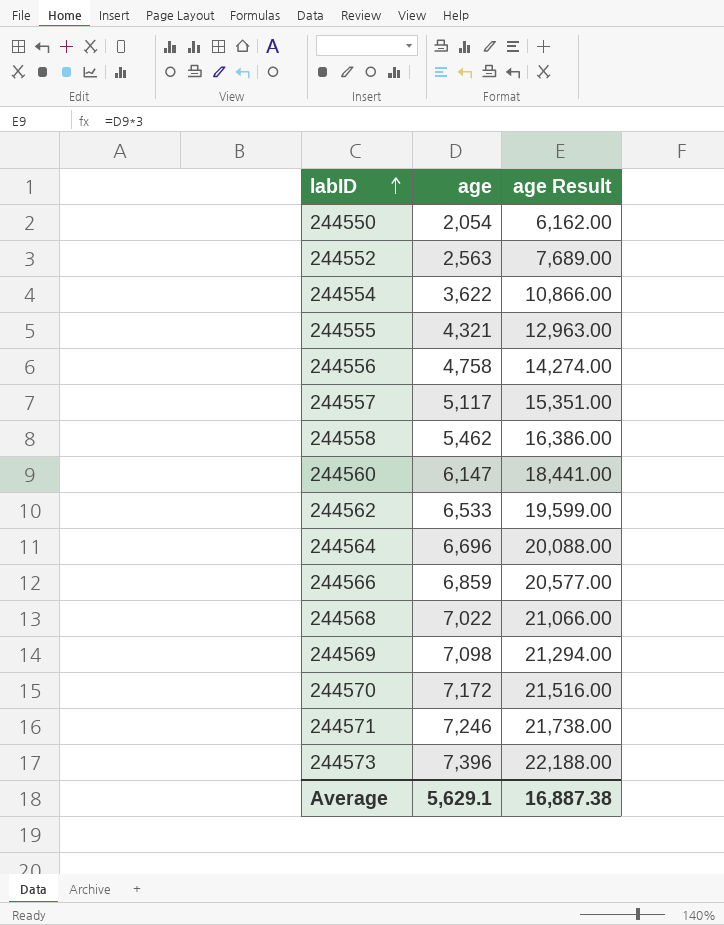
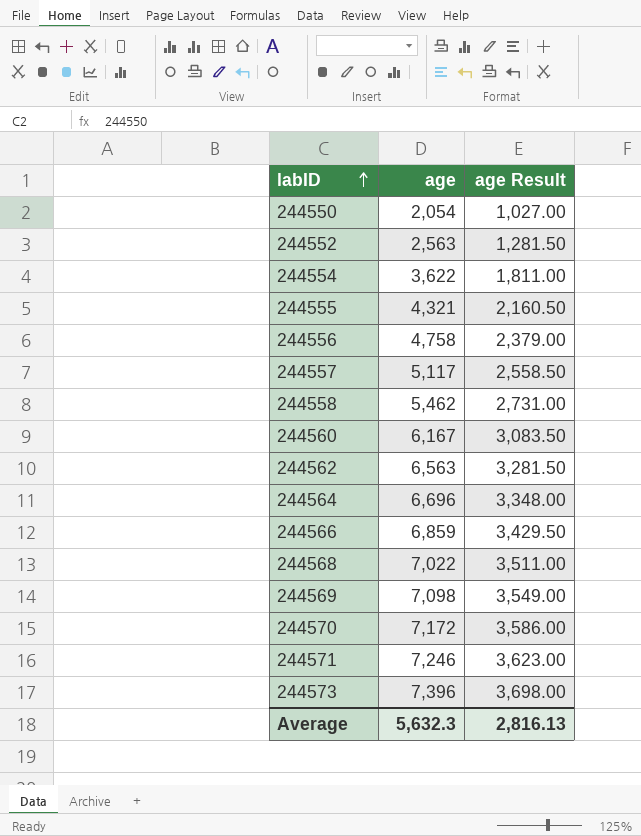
column age Result | formula: [age] * 3 -> [age] * 0.5
244560 | age: 6,147 -> 6,167
244562 | age: 6,533 -> 6,563
Average | age: 5,629.1 -> 5,632.3
Average | age Result: 16,887.38 -> 2,816.13

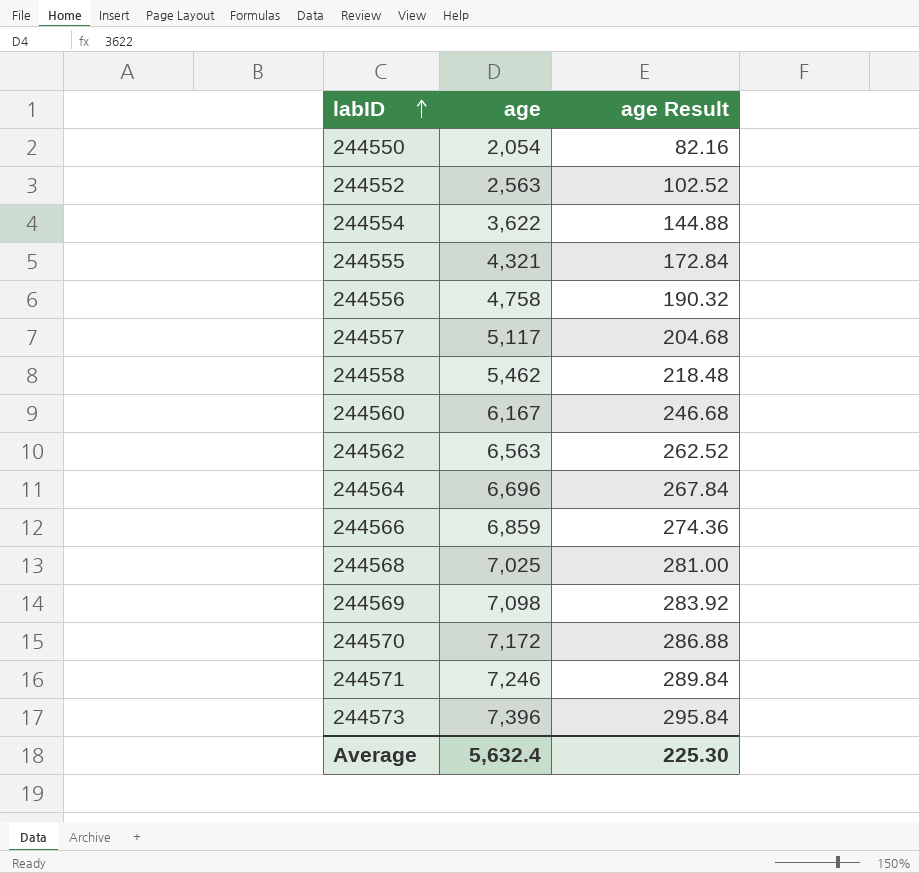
column age Result | formula: [age] * 0.5 -> [age] * 0.04
244568 | age: 7,022 -> 7,025
Average | age: 5,632.3 -> 5,632.4
Average | age Result: 2,816.13 -> 225.30

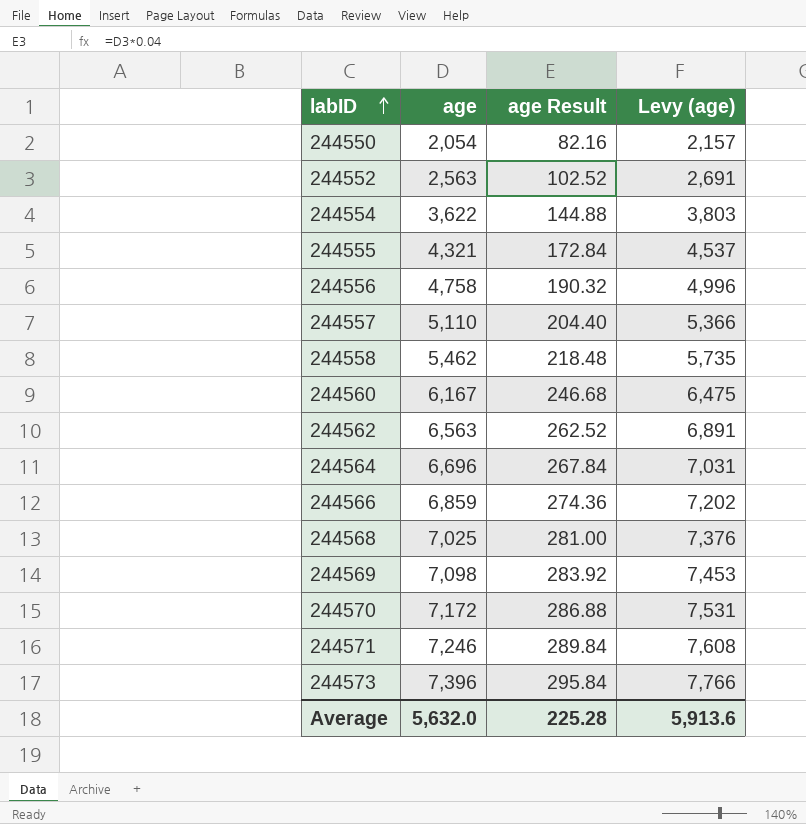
column Levy (age) | formula: none -> [age] * 1.05
244557 | age: 5,117 -> 5,110
244557 | age Result: 204.68 -> 204.40
Average | age: 5,632.4 -> 5,632.0
Average | age Result: 225.30 -> 225.28

